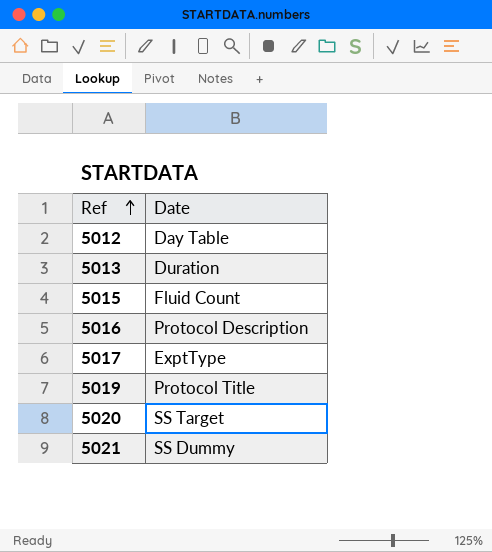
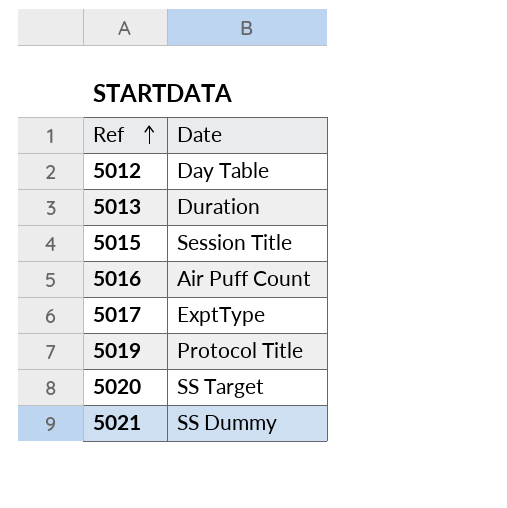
5015 | Date: Fluid Count -> Session Title
5016 | Date: Protocol Description -> Air Puff Count

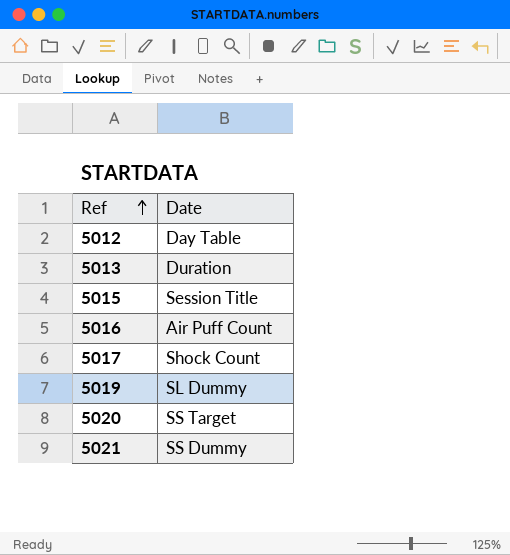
5017 | Date: ExptType -> Shock Count
5019 | Date: Protocol Title -> SL Dummy

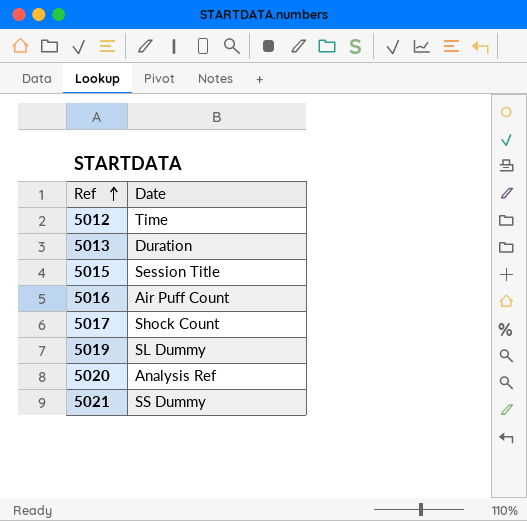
5012 | Date: Day Table -> Time
5020 | Date: SS Target -> Analysis Ref

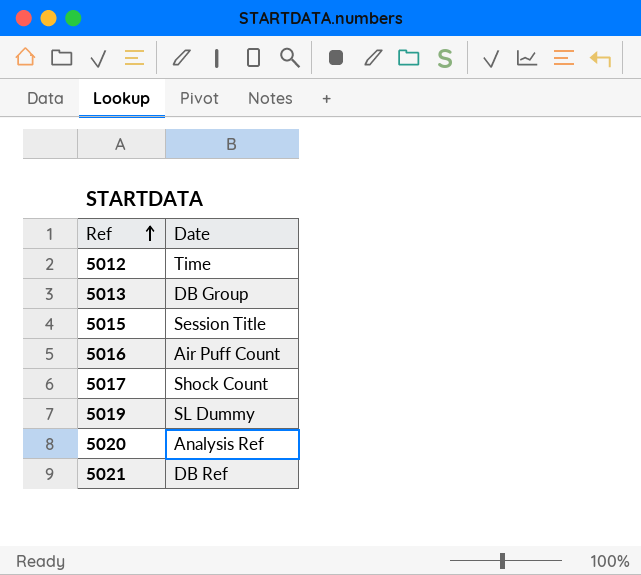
5013 | Date: Duration -> DB Group
5021 | Date: SS Dummy -> DB Ref

